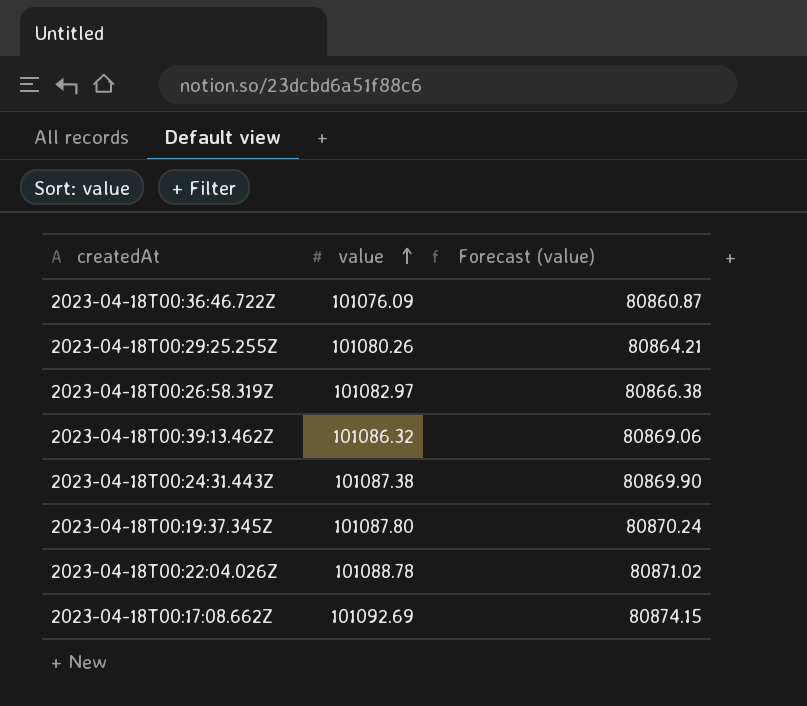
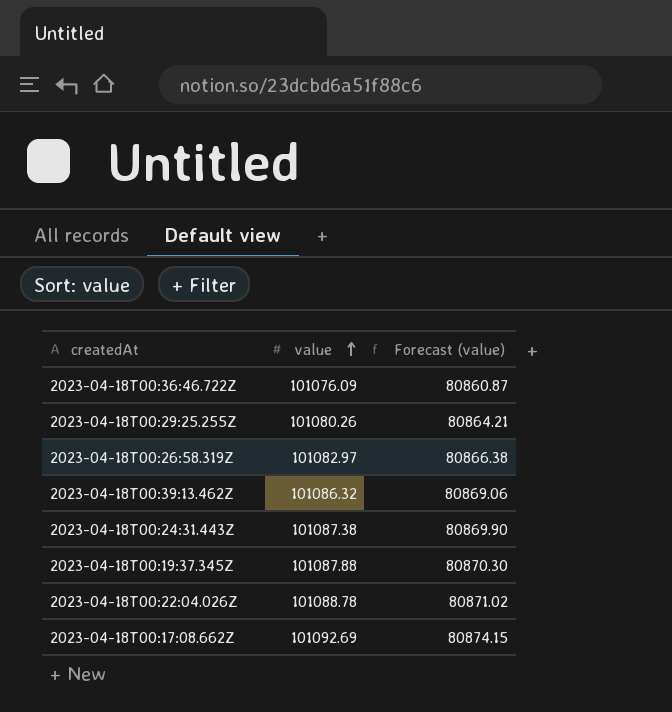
2023-04-18T00:19:37.345Z | value: 101087.80 -> 101087.88
2023-04-18T00:19:37.345Z | Forecast (value): 80870.24 -> 80870.30

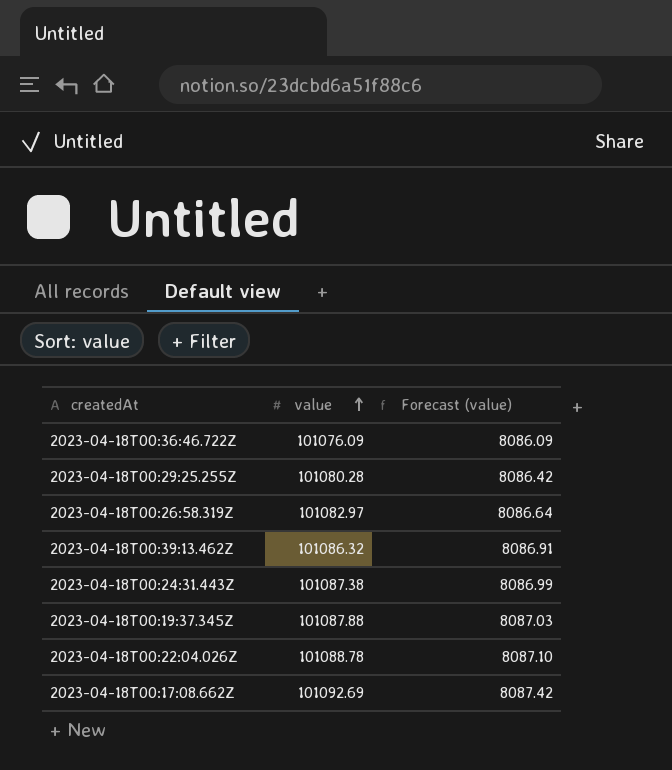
column Forecast (value) | formula: [value] * 0.8 -> [value] * 0.08
2023-04-18T00:29:25.255Z | value: 101080.26 -> 101080.28

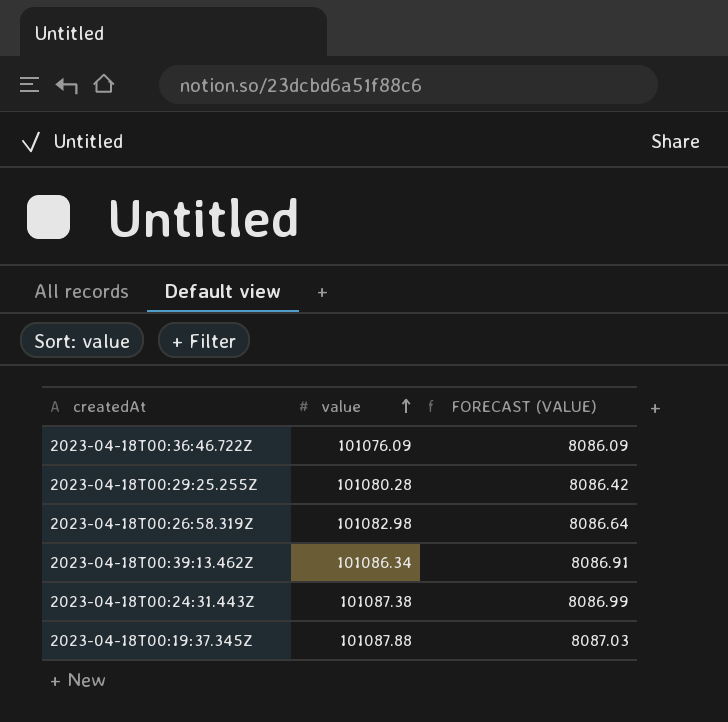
column name: Forecast (value) -> FORECAST (VALUE)
row 2023-04-18T00:22:04.026Z: 101088.78 | 8087.10 -> none
row 2023-04-18T00:17:08.662Z: 101092.69 | 8087.42 -> none
2023-04-18T00:26:58.319Z | value: 101082.97 -> 101082.98
2023-04-18T00:39:13.462Z | value: 101086.32 -> 101086.34

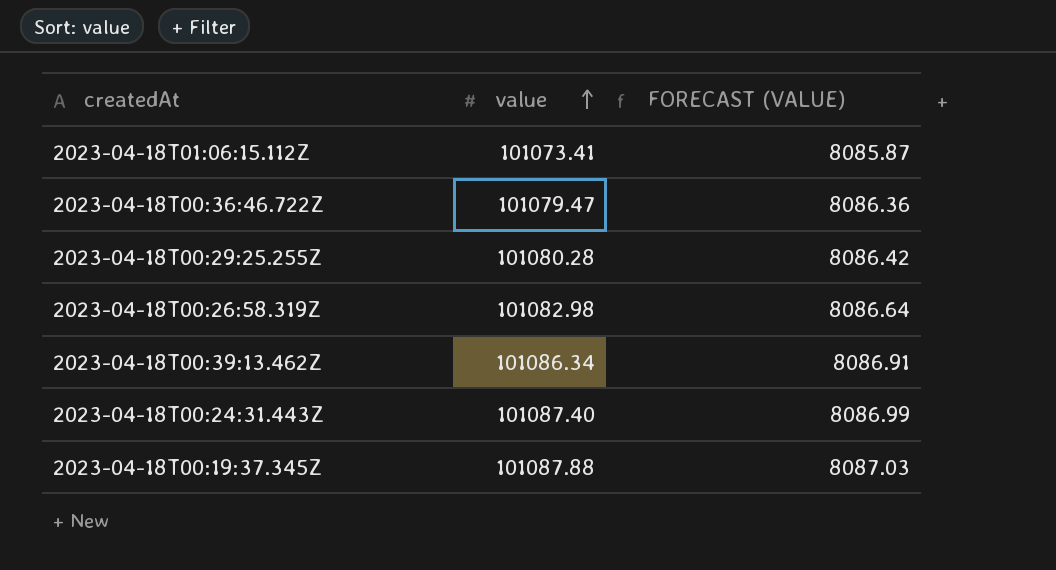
row 2023-04-18T01:06:15.112Z: none -> 101073.41 | 8085.87
2023-04-18T00:36:46.722Z | value: 101076.09 -> 101079.47
2023-04-18T00:36:46.722Z | FORECAST (VALUE): 8086.09 -> 8086.36
2023-04-18T00:24:31.443Z | value: 101087.38 -> 101087.40

